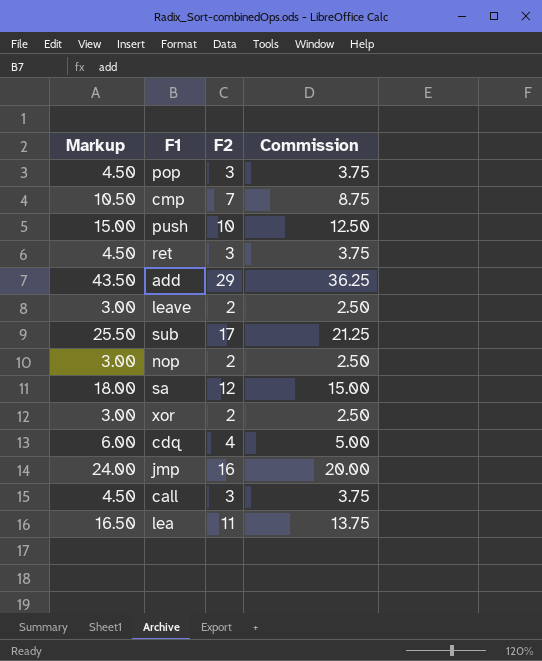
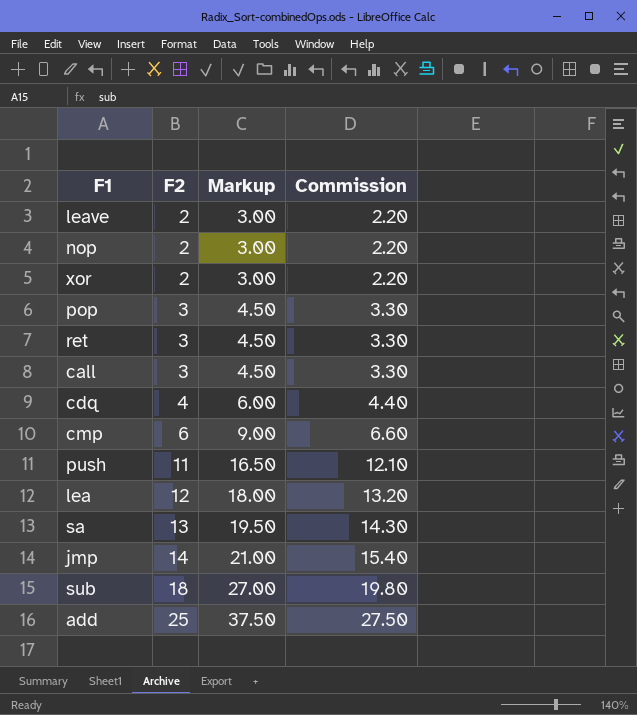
row order: none -> F2 ascending
column Markup | position: 1 -> 3
column Commission | formula: [F2] * 1.25 -> [F2] * 1.1
cmp | F2: 7 -> 6
cmp | Markup: 10.50 -> 9.00
push | F2: 10 -> 11
push | Markup: 15.00 -> 16.50
lea | F2: 11 -> 12
lea | Markup: 16.50 -> 18.00
sa | F2: 12 -> 13
sa | Markup: 18.00 -> 19.50
jmp | F2: 16 -> 14
jmp | Markup: 24.00 -> 21.00
sub | F2: 17 -> 18
sub | Markup: 25.50 -> 27.00
add | F2: 29 -> 25
add | Markup: 43.50 -> 37.50

